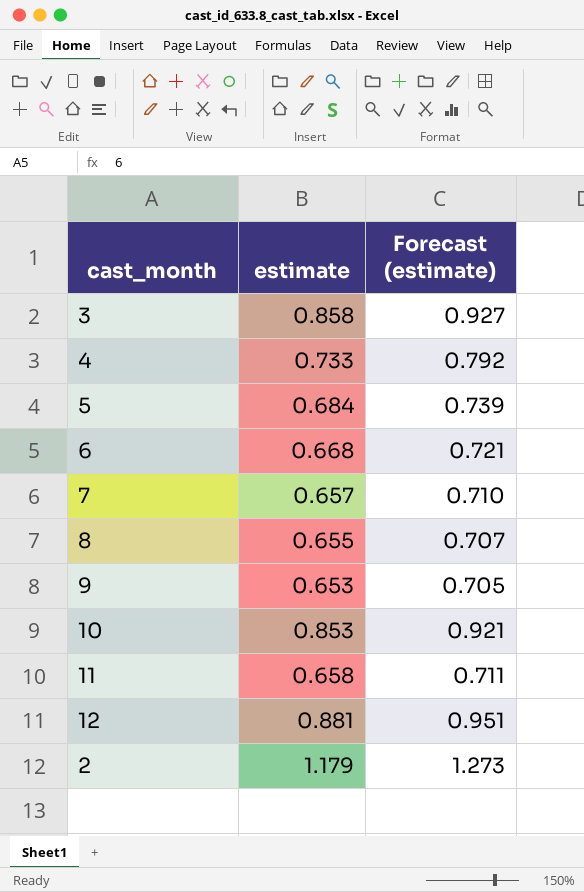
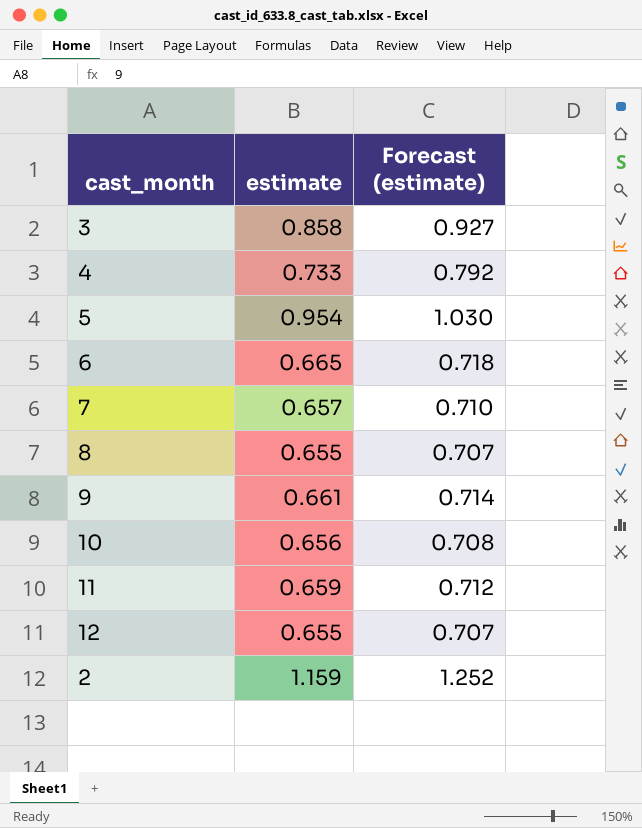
5 | estimate: 0.684 -> 0.954
5 | Forecast (estimate): 0.739 -> 1.030
6 | estimate: 0.668 -> 0.665
6 | Forecast (estimate): 0.721 -> 0.718
9 | estimate: 0.653 -> 0.661
9 | Forecast (estimate): 0.705 -> 0.714
10 | estimate: 0.853 -> 0.656
10 | Forecast (estimate): 0.921 -> 0.708
11 | estimate: 0.658 -> 0.659
11 | Forecast (estimate): 0.711 -> 0.712
12 | estimate: 0.881 -> 0.655
12 | Forecast (estimate): 0.951 -> 0.707
2 | estimate: 1.179 -> 1.159
2 | Forecast (estimate): 1.273 -> 1.252

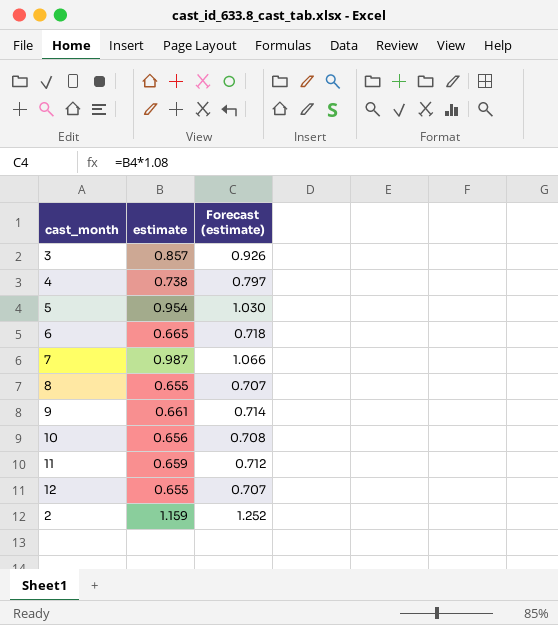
3 | estimate: 0.858 -> 0.857
3 | Forecast (estimate): 0.927 -> 0.926
4 | estimate: 0.733 -> 0.738
4 | Forecast (estimate): 0.792 -> 0.797
7 | estimate: 0.657 -> 0.987
7 | Forecast (estimate): 0.710 -> 1.066

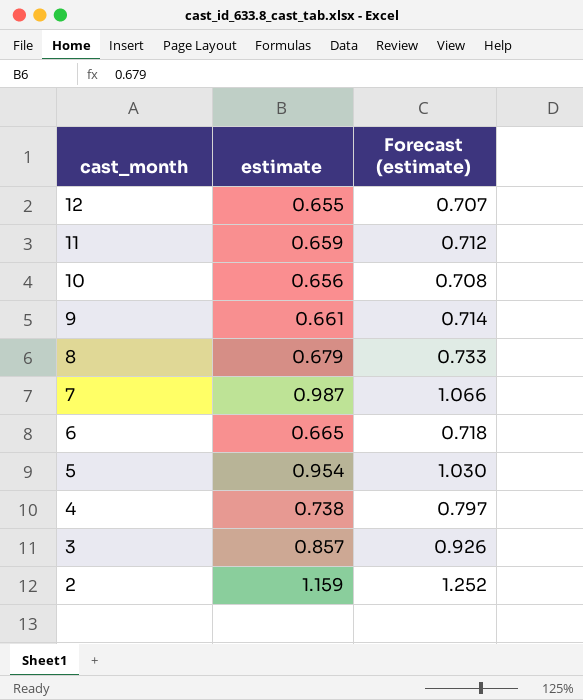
row order: none -> cast_month descending
8 | estimate: 0.655 -> 0.679
8 | Forecast (estimate): 0.707 -> 0.733

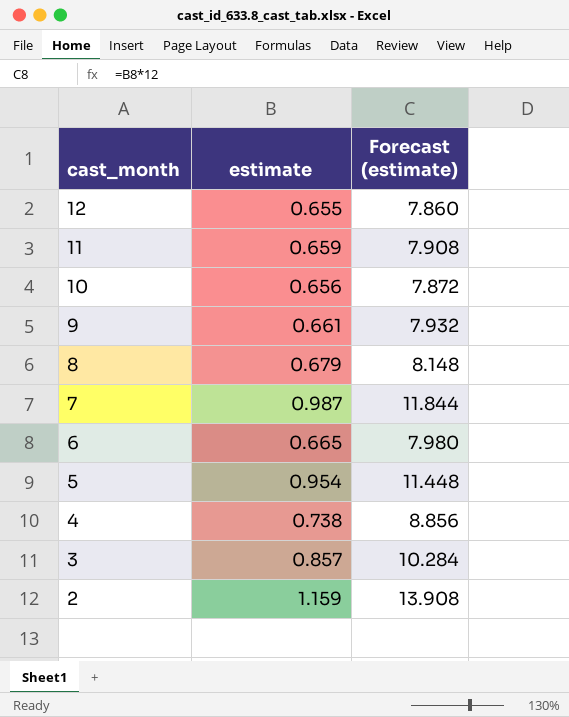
column Forecast (estimate) | formula: [estimate] * 1.08 -> [estimate] * 12

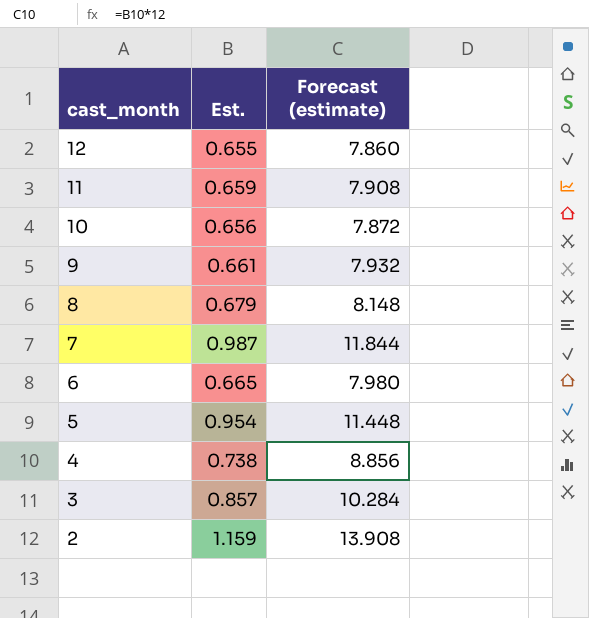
column name: estimate -> Est.

